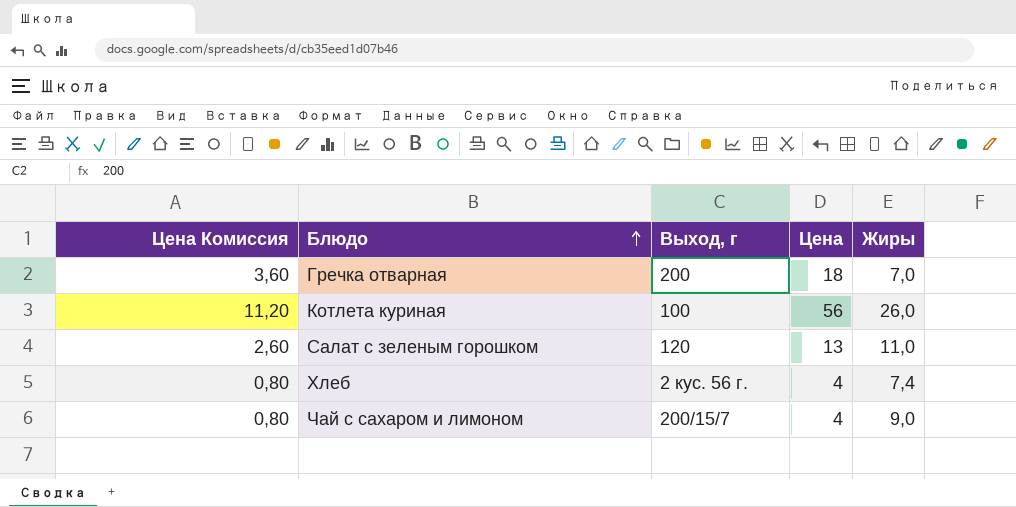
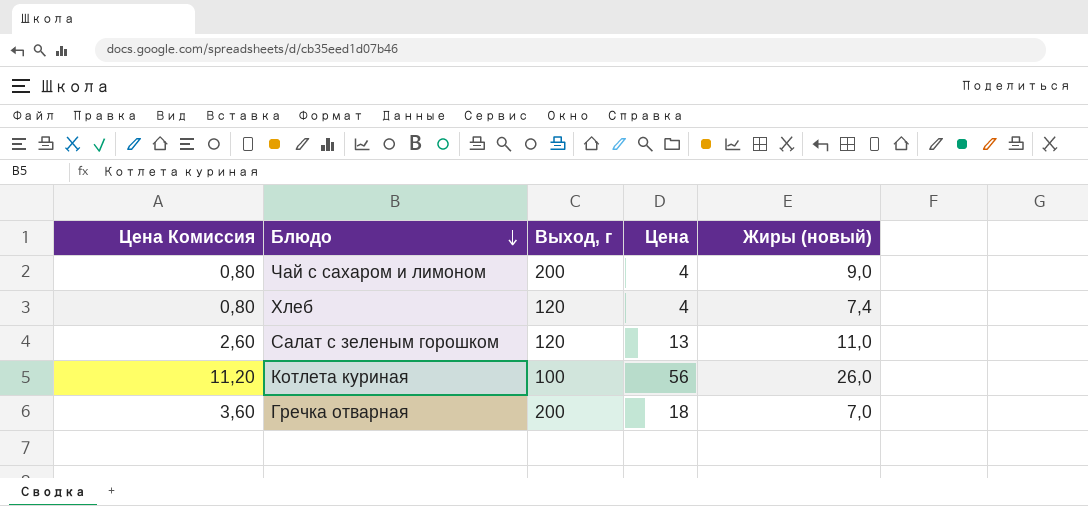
row order: Блюдо ascending -> Блюдо descending
column name: Жиры -> Жиры (новый)
Чай с сахаром и лимоном | Выход, г: 200/15/7 -> 200
Хлеб | Выход, г: 2 кус. 56 г. -> 120

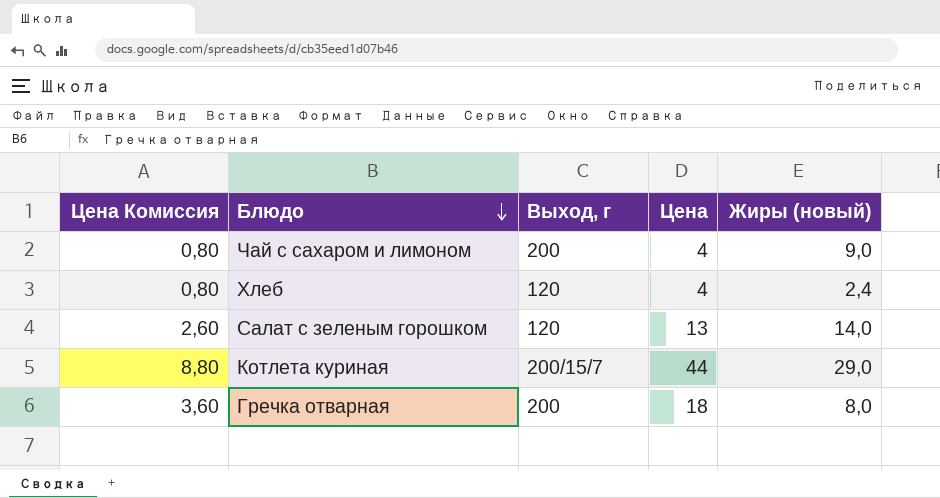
Хлеб | Жиры (новый): 7,4 -> 2,4
Салат с зеленым горошком | Жиры (новый): 11,0 -> 14,0
Котлета куриная | Цена Комиссия: 11,20 -> 8,80
Котлета куриная | Выход, г: 100 -> 200/15/7
Котлета куриная | Цена: 56 -> 44
Котлета куриная | Жиры (новый): 26,0 -> 29,0
Гречка отварная | Жиры (новый): 7,0 -> 8,0

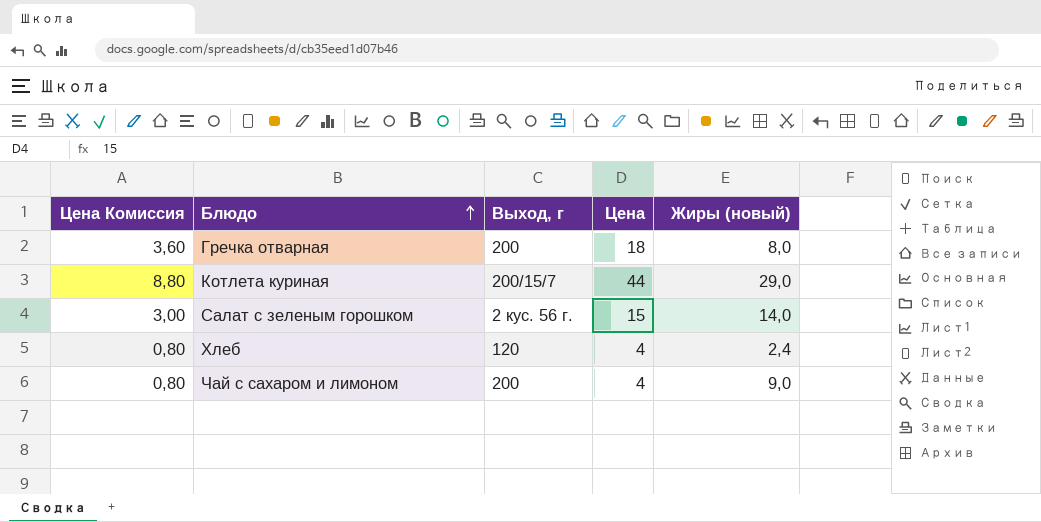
row order: Блюдо descending -> Блюдо ascending
Салат с зеленым горошком | Цена Комиссия: 2,60 -> 3,00
Салат с зеленым горошком | Выход, г: 120 -> 2 кус. 56 г.
Салат с зеленым горошком | Цена: 13 -> 15

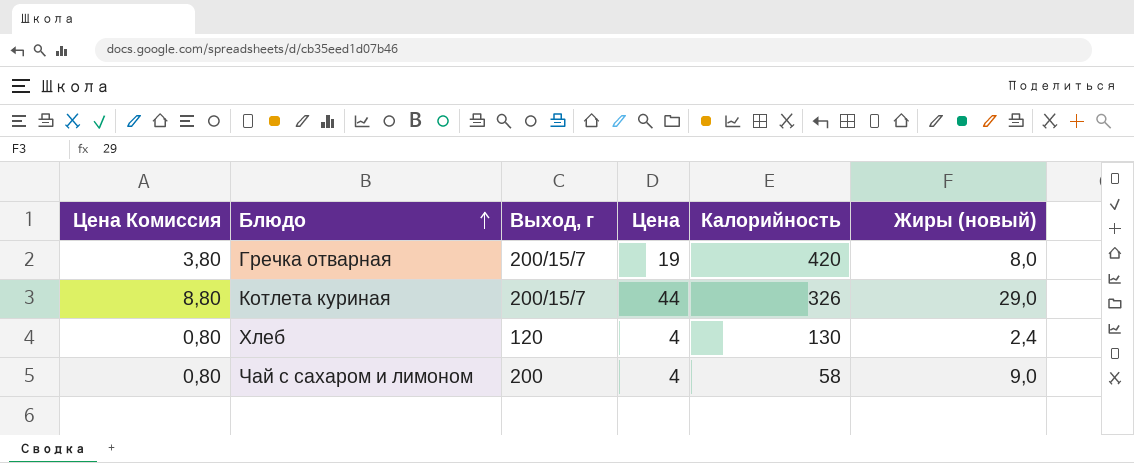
column Калорийность | position: none -> 5
row Салат с зеленым горошком: 3,00 | 2 кус. 56 г. | 15 | 14,0 -> none
Гречка отварная | Цена Комиссия: 3,60 -> 3,80
Гречка отварная | Выход, г: 200 -> 200/15/7
Гречка отварная | Цена: 18 -> 19

